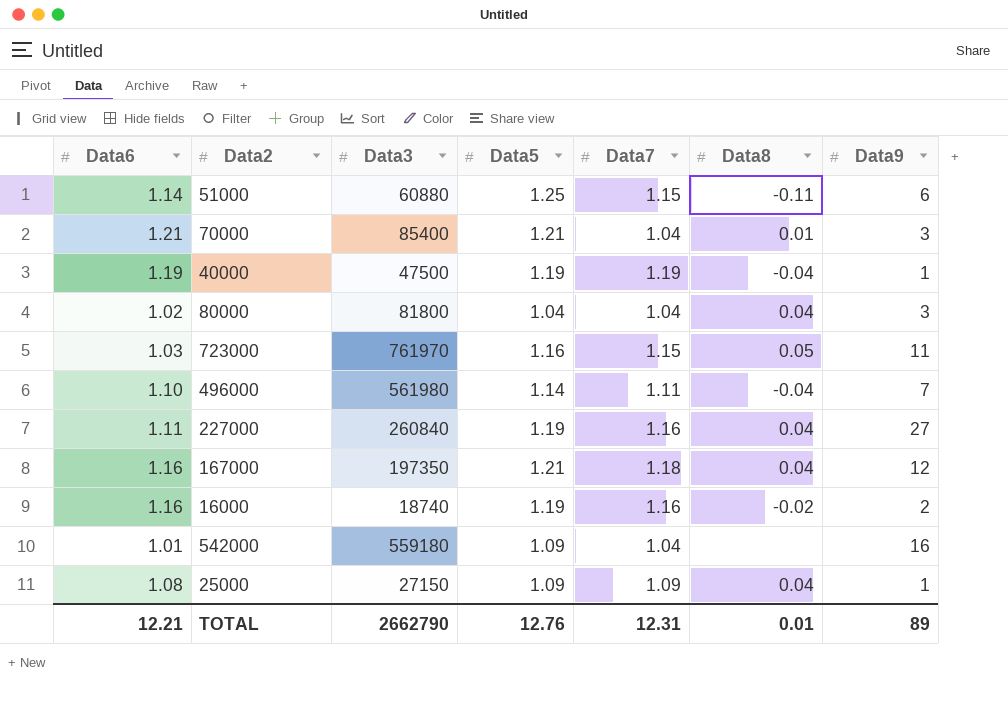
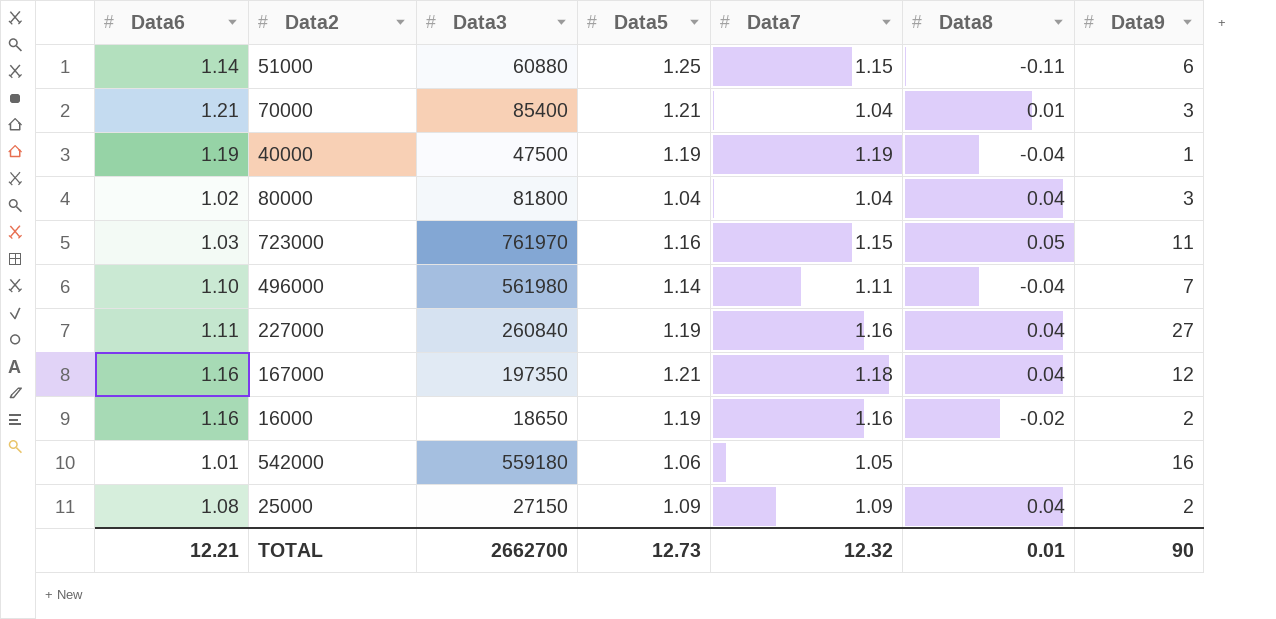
16000 | Data3: 18740 -> 18650
542000 | Data5: 1.09 -> 1.06
542000 | Data7: 1.04 -> 1.05
25000 | Data9: 1 -> 2
TOTAL | Data3: 2662790 -> 2662700
TOTAL | Data5: 12.76 -> 12.73
TOTAL | Data7: 12.31 -> 12.32
TOTAL | Data9: 89 -> 90

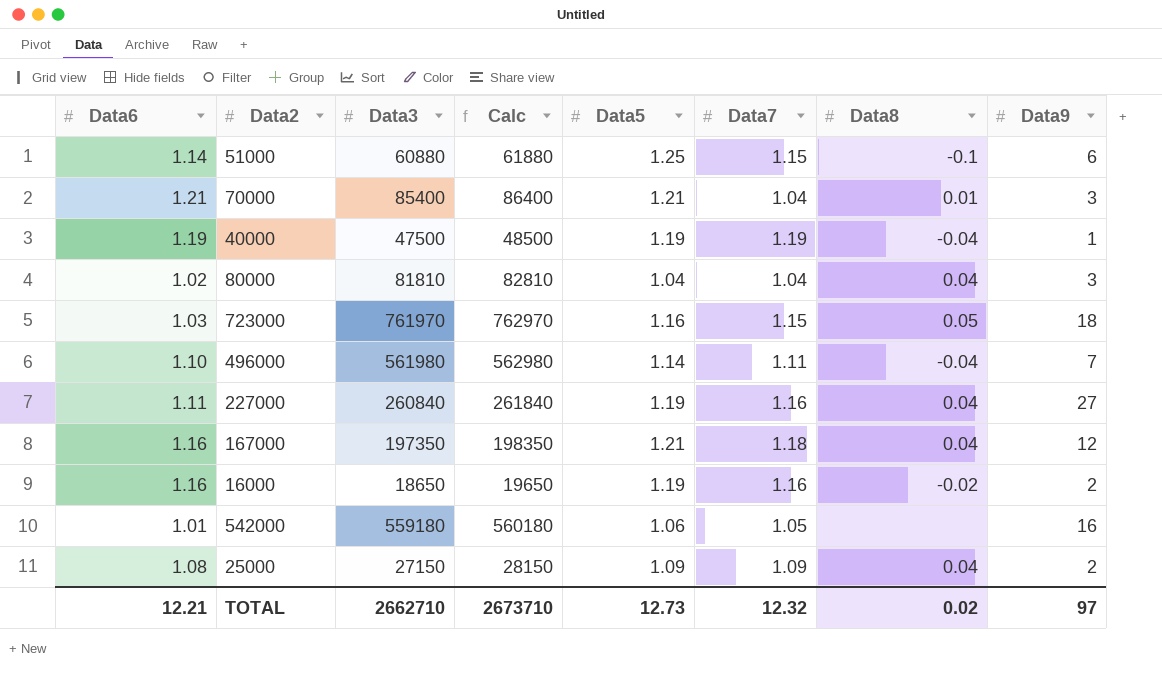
column Calc | formula: none -> [Data3] + 1000
51000 | Data8: -0.11 -> -0.1
80000 | Data3: 81800 -> 81810
723000 | Data9: 11 -> 18
TOTAL | Data3: 2662700 -> 2662710
TOTAL | Data8: 0.01 -> 0.02
TOTAL | Data9: 90 -> 97

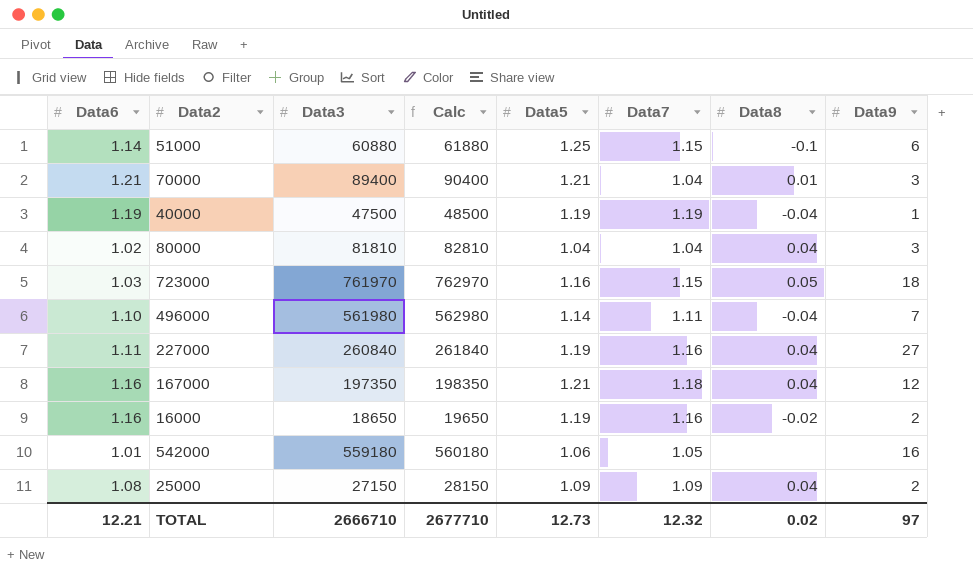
70000 | Data3: 85400 -> 89400
70000 | Calc: 86400 -> 90400
TOTAL | Data3: 2662710 -> 2666710
TOTAL | Calc: 2673710 -> 2677710

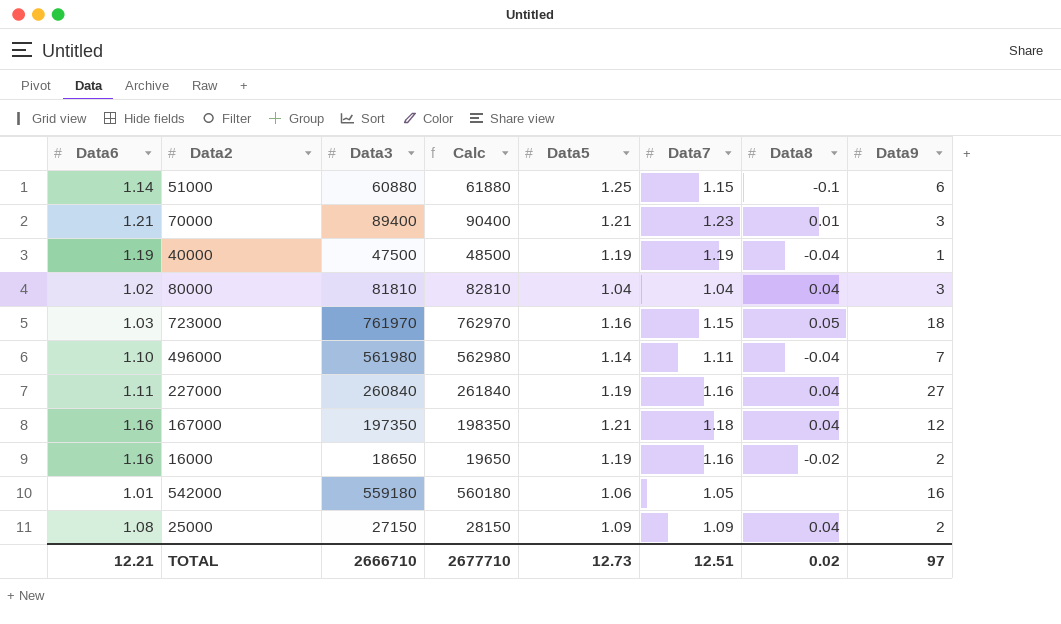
70000 | Data7: 1.04 -> 1.23
TOTAL | Data7: 12.32 -> 12.51

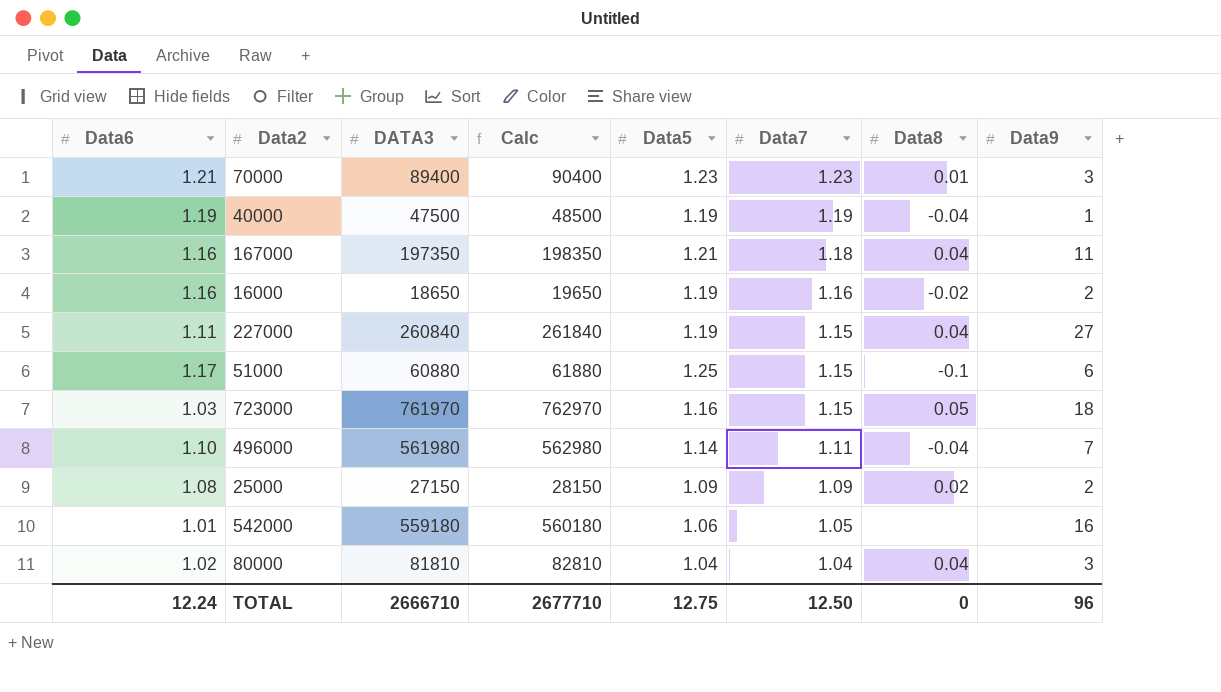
row order: none -> Data7 descending
column name: Data3 -> DATA3
70000 | Data5: 1.21 -> 1.23
167000 | Data9: 12 -> 11
227000 | Data7: 1.16 -> 1.15
51000 | Data6: 1.14 -> 1.17
25000 | Data8: 0.04 -> 0.02
TOTAL | Data6: 12.21 -> 12.24
TOTAL | Data5: 12.73 -> 12.75
TOTAL | Data7: 12.51 -> 12.50
TOTAL | Data8: 0.02 -> 0
TOTAL | Data9: 97 -> 96

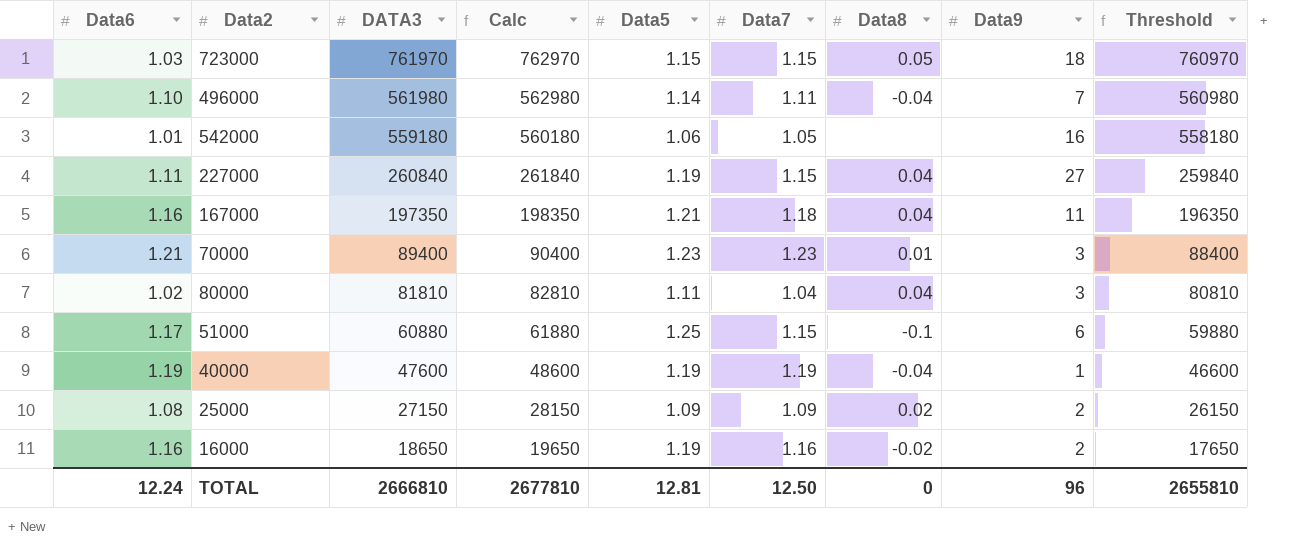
row order: Data7 descending -> DATA3 descending
column Threshold | formula: none -> [DATA3] - 1000
723000 | Data5: 1.16 -> 1.15
80000 | Data5: 1.04 -> 1.11
40000 | DATA3: 47500 -> 47600
40000 | Calc: 48500 -> 48600
TOTAL | DATA3: 2666710 -> 2666810
TOTAL | Calc: 2677710 -> 2677810
TOTAL | Data5: 12.75 -> 12.81

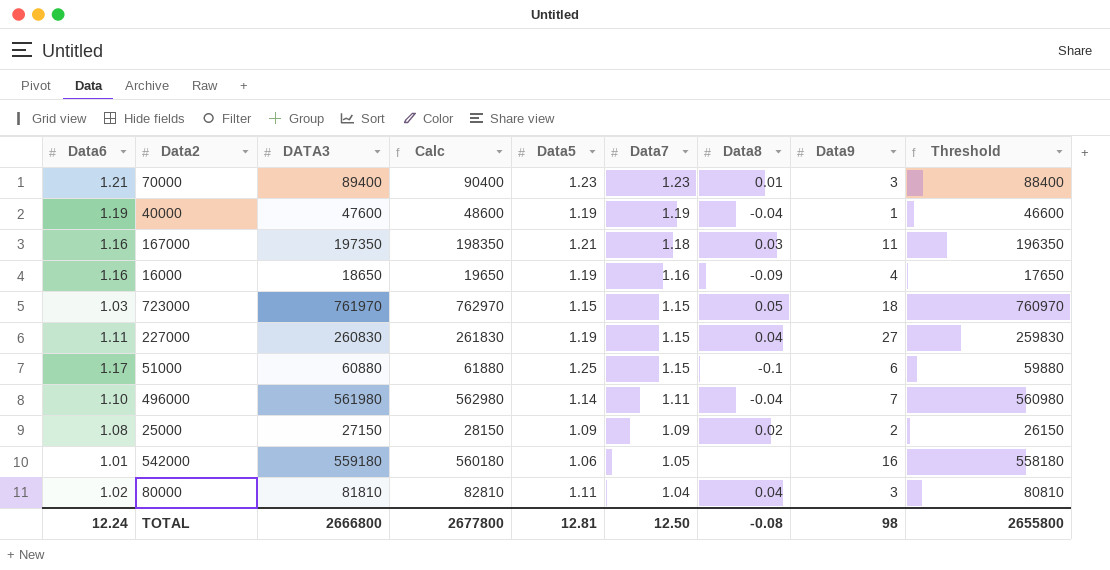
row order: DATA3 descending -> Data7 descending
167000 | Data8: 0.04 -> 0.03
16000 | Data8: -0.02 -> -0.09
16000 | Data9: 2 -> 4
227000 | DATA3: 260840 -> 260830
227000 | Calc: 261840 -> 261830
227000 | Threshold: 259840 -> 259830
TOTAL | DATA3: 2666810 -> 2666800
TOTAL | Calc: 2677810 -> 2677800
TOTAL | Data8: 0 -> -0.08
TOTAL | Data9: 96 -> 98
TOTAL | Threshold: 2655810 -> 2655800

